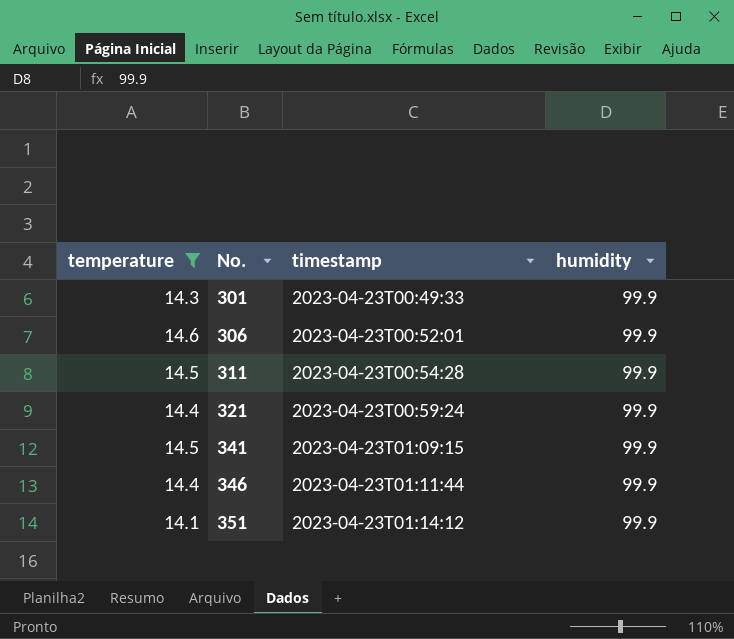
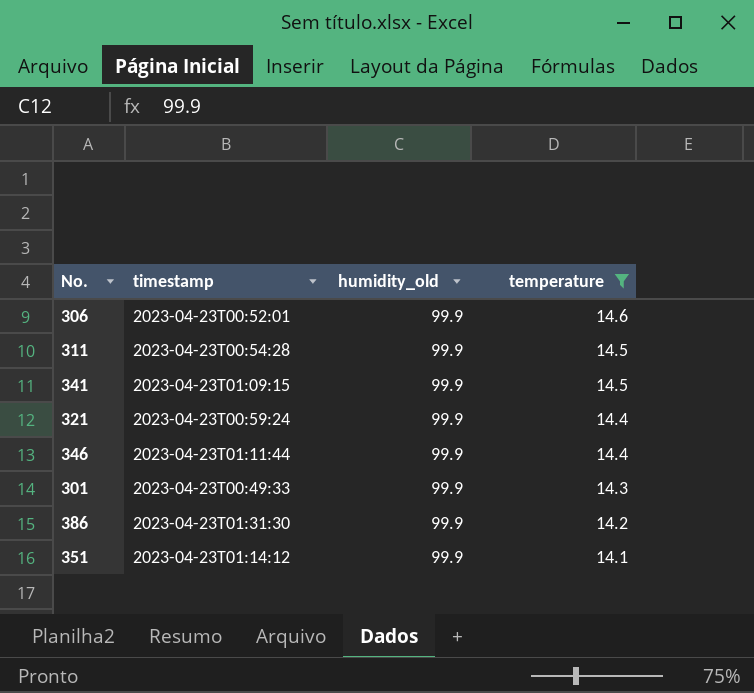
row order: No. ascending -> temperature descending
column name: humidity -> humidity_old
column temperature | position: 1 -> 4
row 386: none -> 2023-04-23T01:31:30 | 99.9 | 14.2

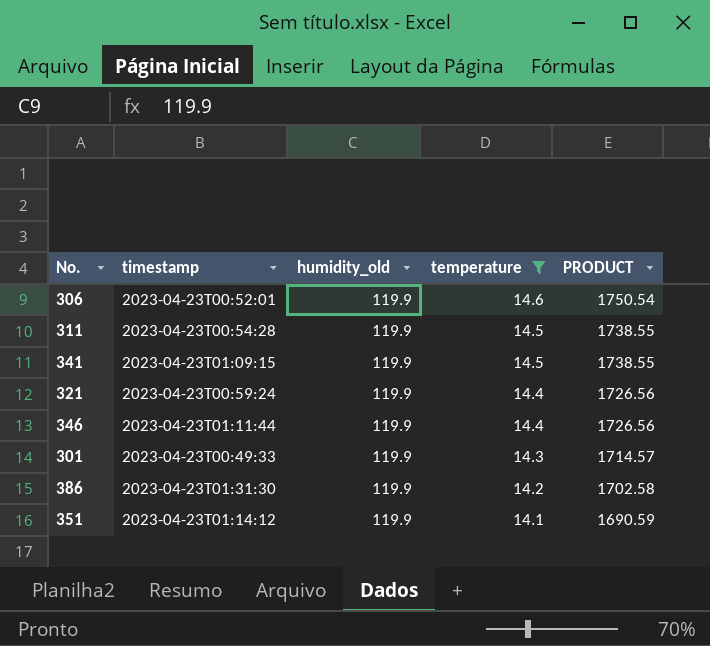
column PRODUCT | formula: none -> [humidity_old] * [temperature]
306 | humidity_old: 99.9 -> 119.9
311 | humidity_old: 99.9 -> 119.9
341 | humidity_old: 99.9 -> 119.9
321 | humidity_old: 99.9 -> 119.9
346 | humidity_old: 99.9 -> 119.9
301 | humidity_old: 99.9 -> 119.9
386 | humidity_old: 99.9 -> 119.9
351 | humidity_old: 99.9 -> 119.9

